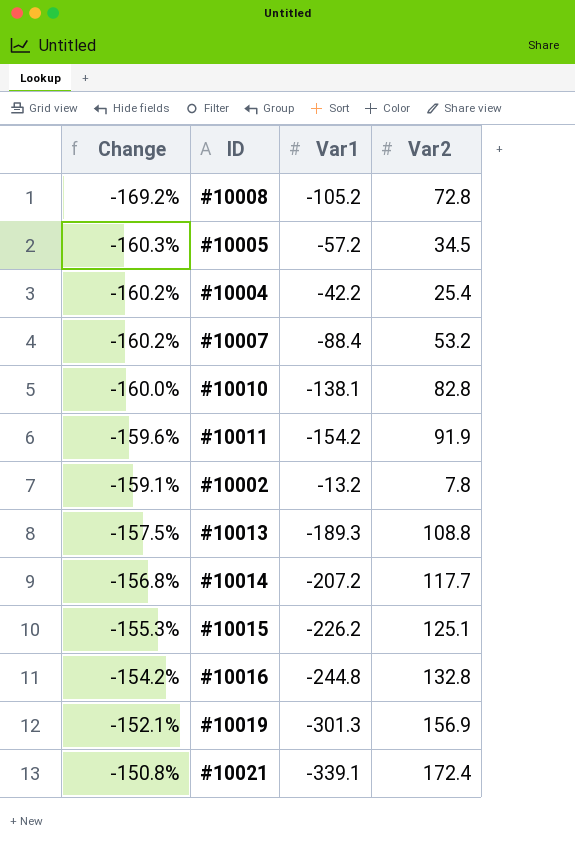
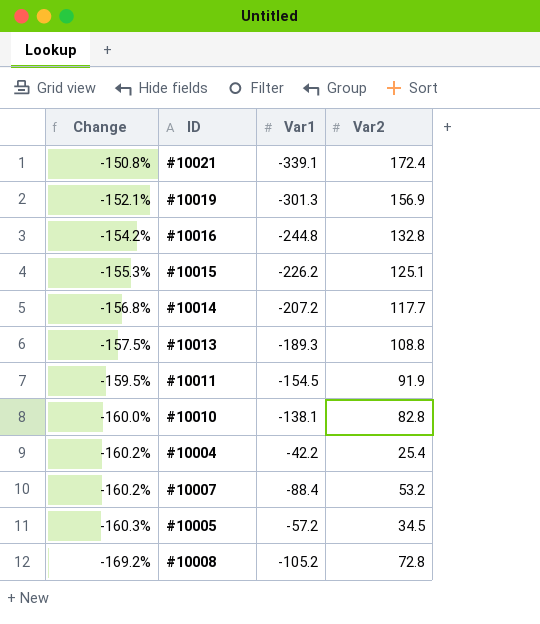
row order: Change ascending -> Change descending
row #10002: -159.1% | -13.2 | 7.8 -> none
#10011 | Change: -159.6% -> -159.5%
#10011 | Var1: -154.2 -> -154.5

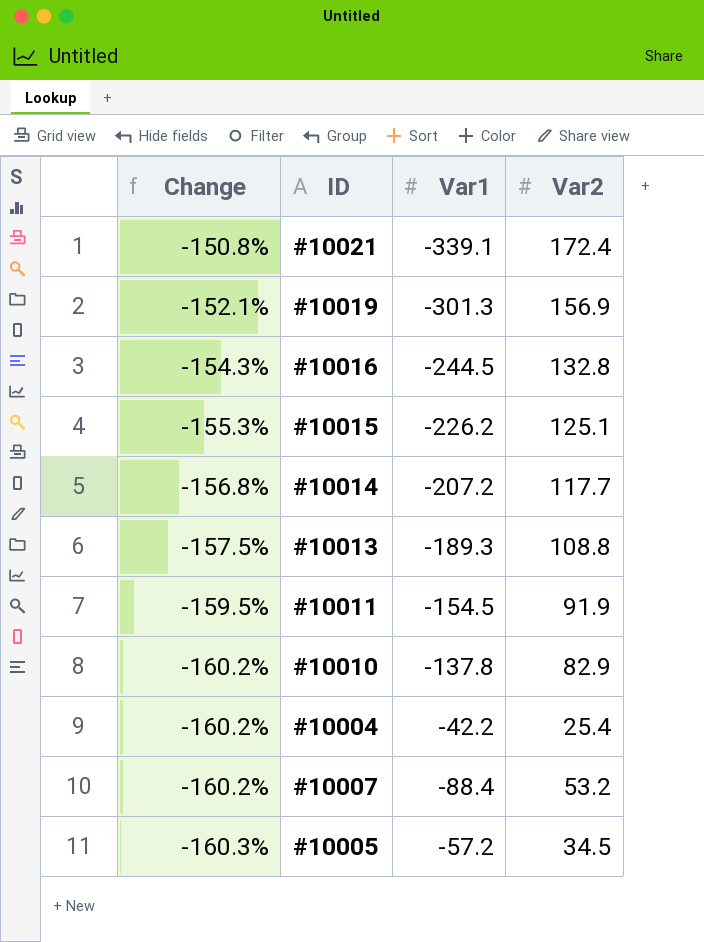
row #10008: -169.2% | -105.2 | 72.8 -> none
#10016 | Change: -154.2% -> -154.3%
#10016 | Var1: -244.8 -> -244.5
#10010 | Change: -160.0% -> -160.2%
#10010 | Var1: -138.1 -> -137.8
#10010 | Var2: 82.8 -> 82.9

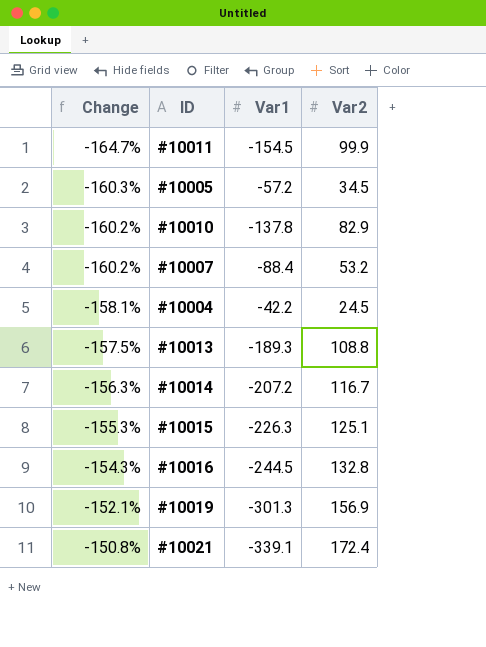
row order: Change descending -> Change ascending
#10011 | Change: -159.5% -> -164.7%
#10011 | Var2: 91.9 -> 99.9
#10004 | Change: -160.2% -> -158.1%
#10004 | Var2: 25.4 -> 24.5
#10014 | Change: -156.8% -> -156.3%
#10014 | Var2: 117.7 -> 116.7
#10015 | Var1: -226.2 -> -226.3

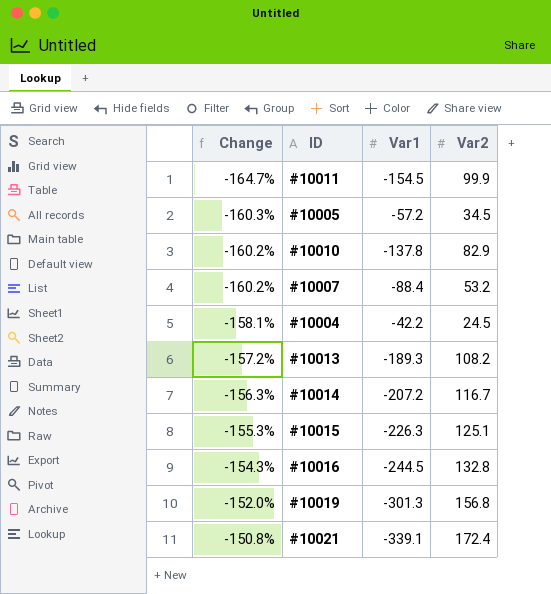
#10013 | Change: -157.5% -> -157.2%
#10013 | Var2: 108.8 -> 108.2
#10019 | Change: -152.1% -> -152.0%
#10019 | Var2: 156.9 -> 156.8

